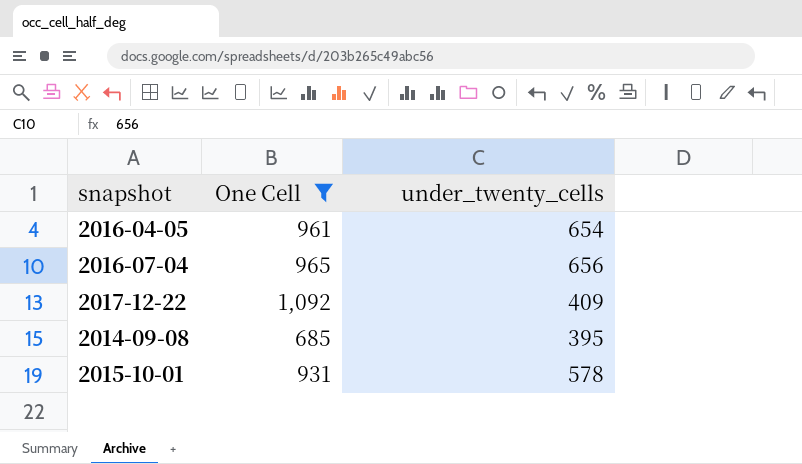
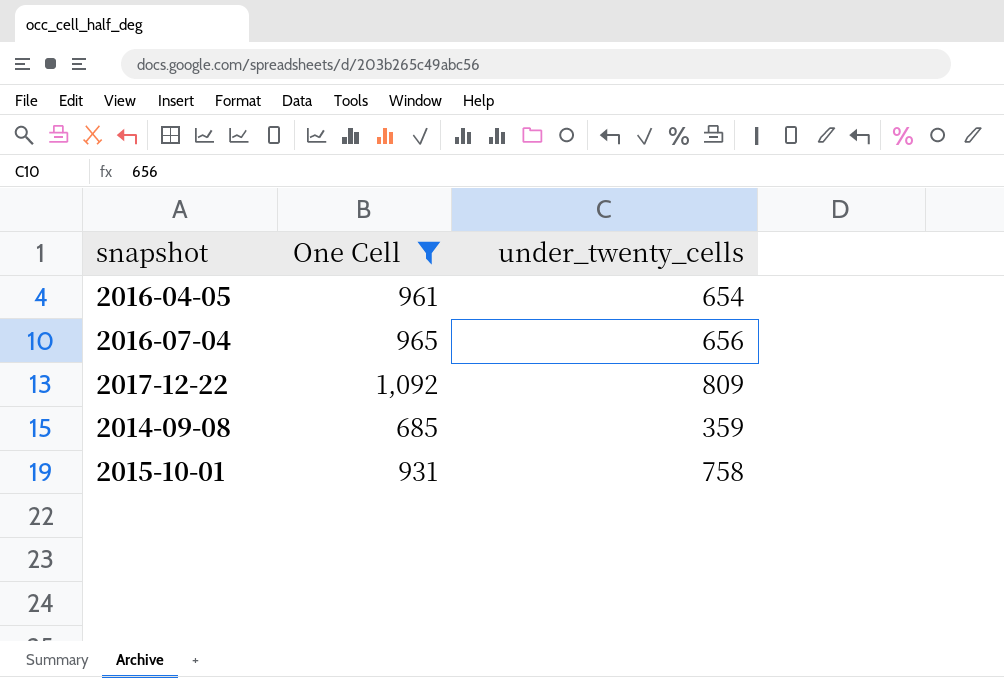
2017-12-22 | under_twenty_cells: 409 -> 809
2014-09-08 | under_twenty_cells: 395 -> 359
2015-10-01 | under_twenty_cells: 578 -> 758

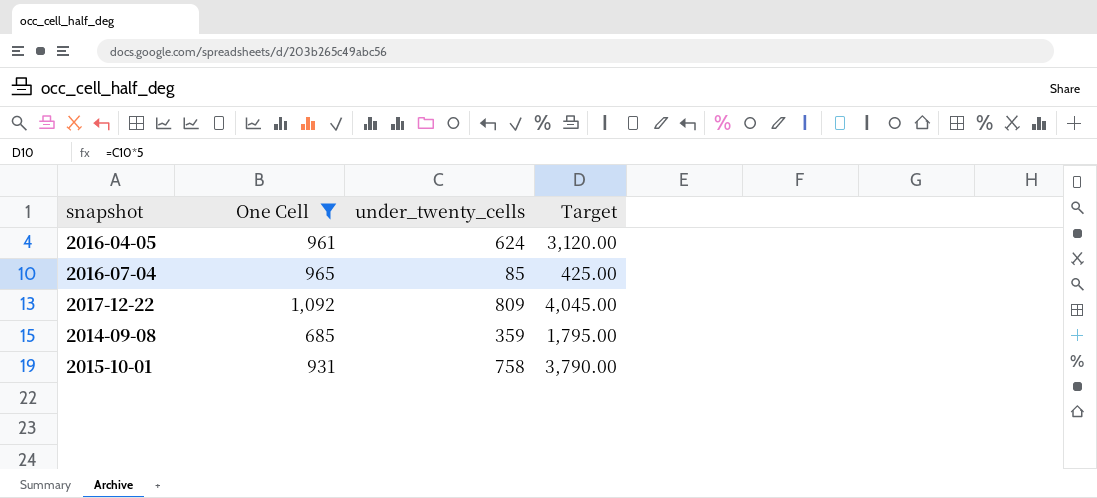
column Target | formula: none -> [under_twenty_cells] * 5
2016-04-05 | under_twenty_cells: 654 -> 624
2016-07-04 | under_twenty_cells: 656 -> 85

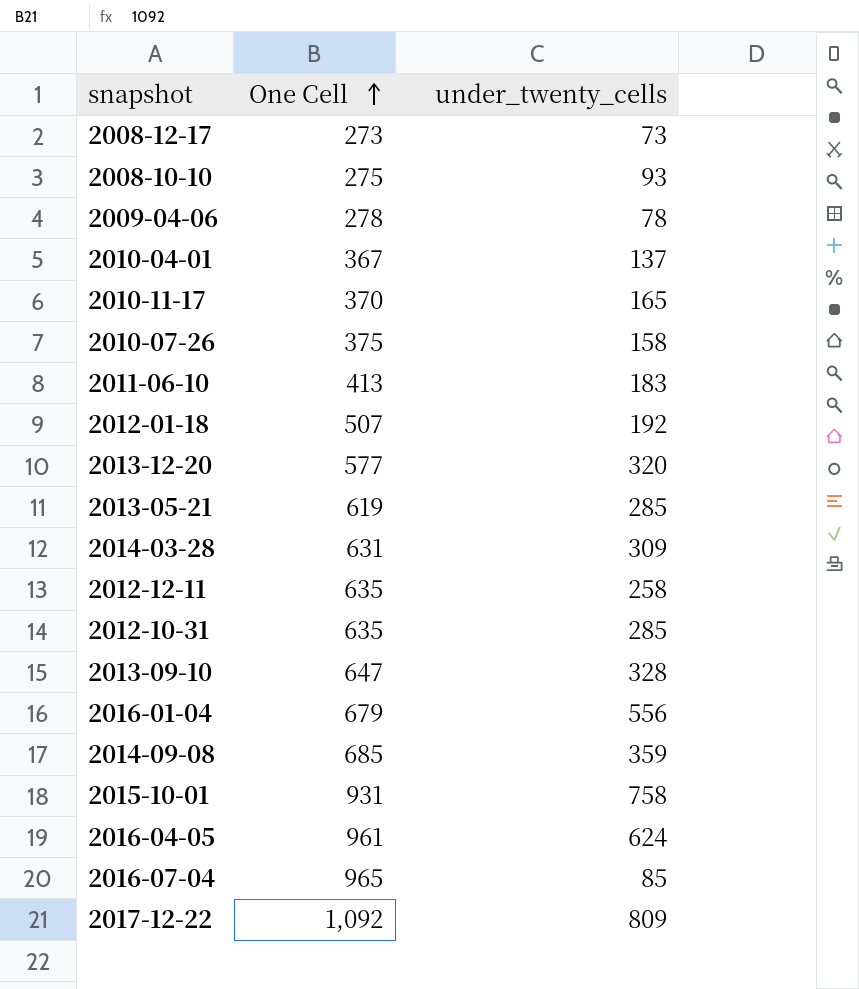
filter: One Cell >= 685 -> none
row order: none -> One Cell ascending
column Target | formula: [under_twenty_cells] * 5 -> none

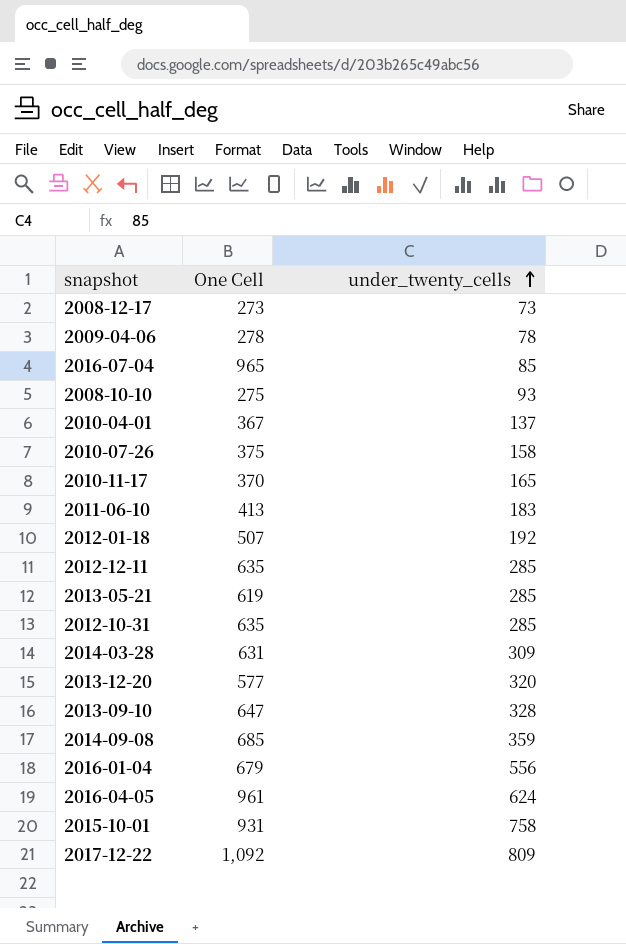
row order: One Cell ascending -> under_twenty_cells ascending
2012-12-11 | under_twenty_cells: 258 -> 285

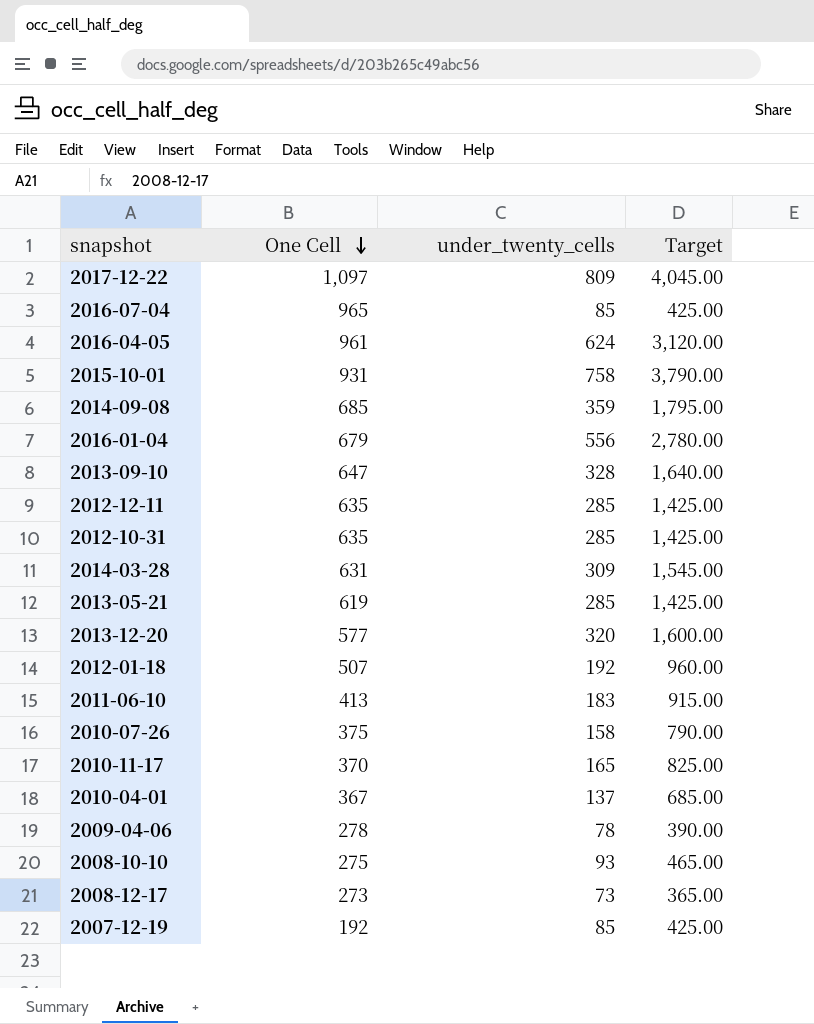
row order: under_twenty_cells ascending -> One Cell descending
column Target | formula: none -> [under_twenty_cells] * 5
2017-12-22 | One Cell: 1,092 -> 1,097
row 2007-12-19: none -> 192 | 85 | 425.00

